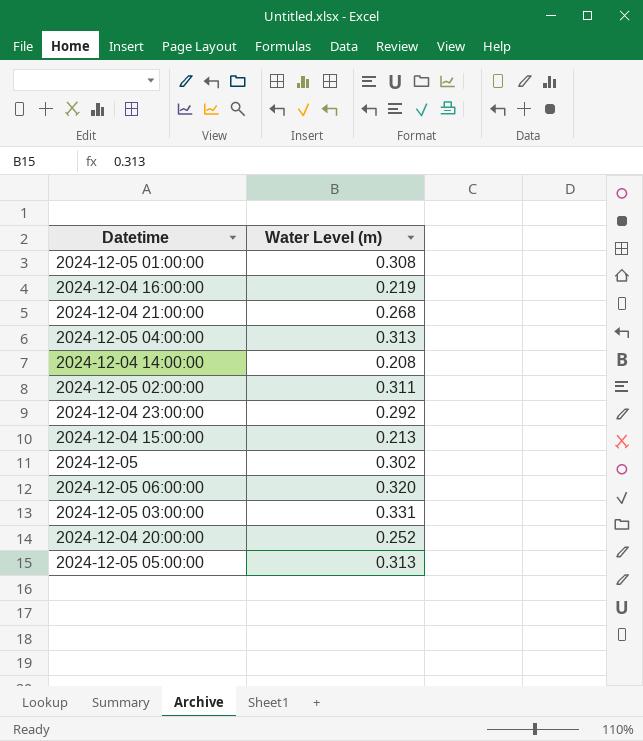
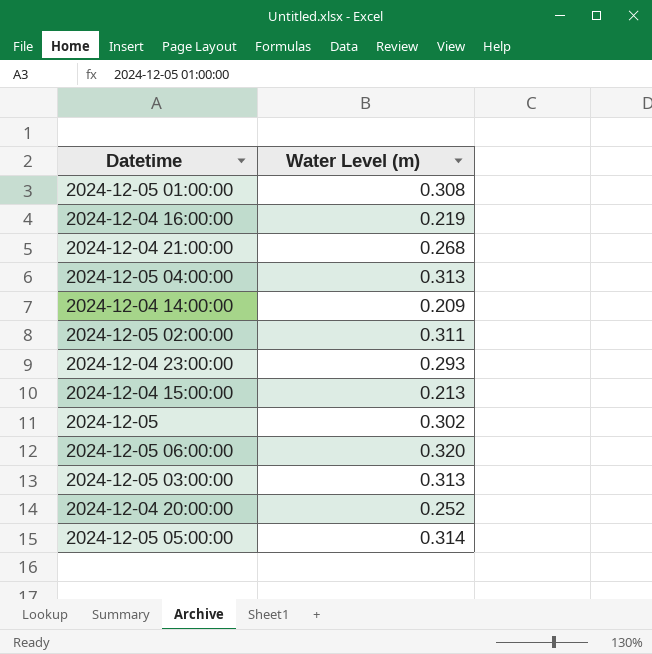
2024-12-04 14:00:00 | Water Level (m): 0.208 -> 0.209
2024-12-04 23:00:00 | Water Level (m): 0.292 -> 0.293
2024-12-05 03:00:00 | Water Level (m): 0.331 -> 0.313
2024-12-05 05:00:00 | Water Level (m): 0.313 -> 0.314

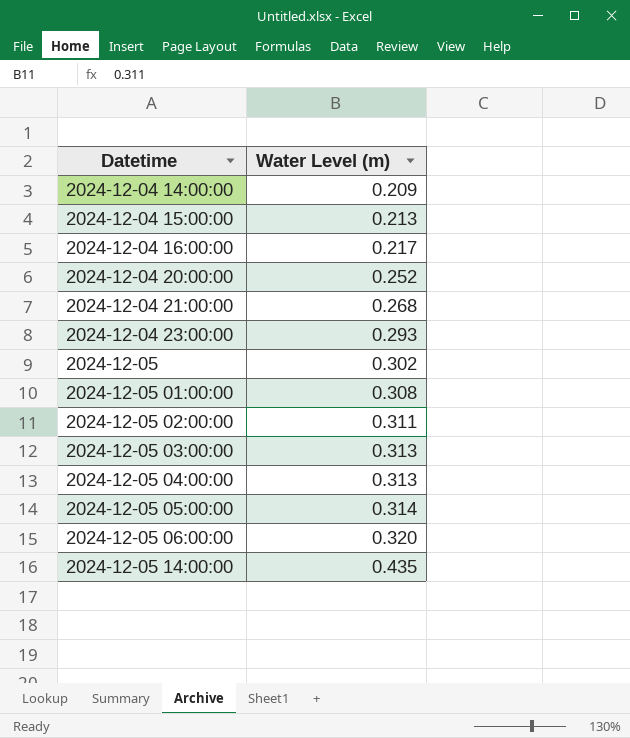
row order: none -> Datetime ascending
2024-12-04 16:00:00 | Water Level (m): 0.219 -> 0.217
row 2024-12-05 14:00:00: none -> 0.435

